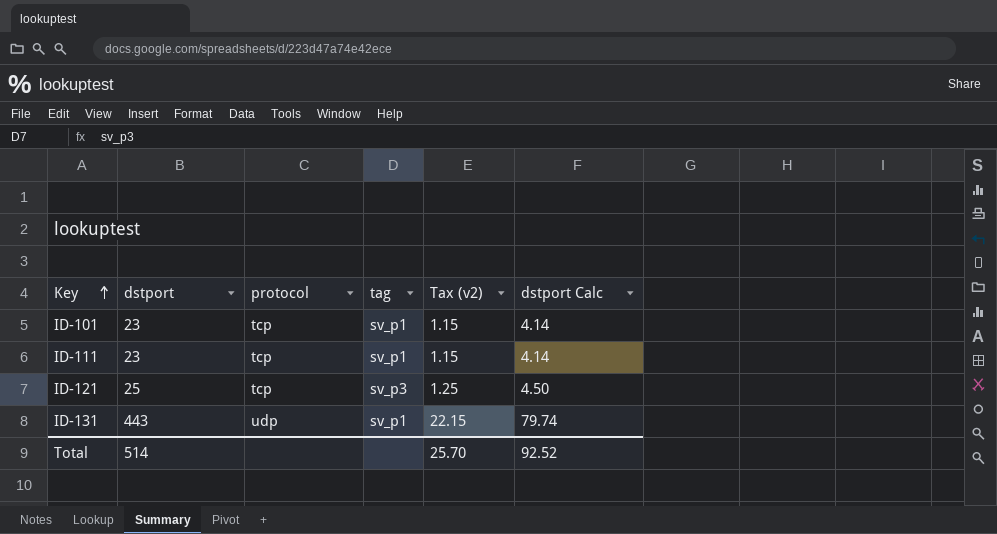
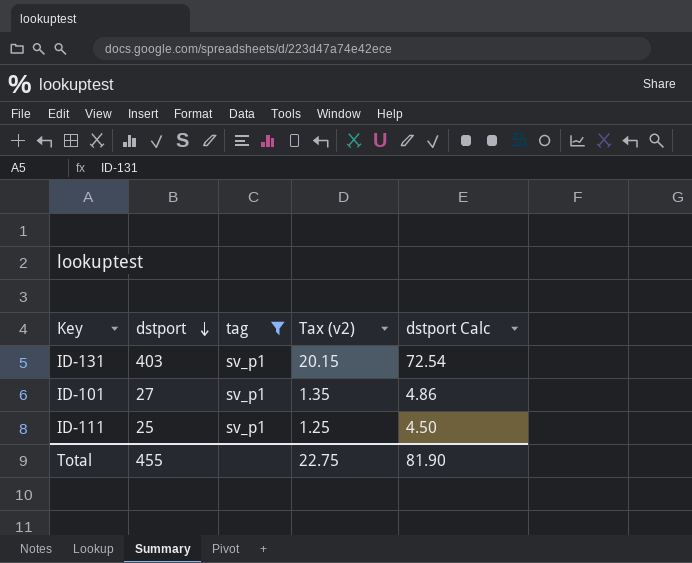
filter: none -> tag = sv_p1
row order: Key ascending -> dstport descending
column protocol | position: 3 -> none
ID-131 | dstport: 443 -> 403
ID-131 | Tax (v2): 22.15 -> 20.15
ID-131 | dstport Calc: 79.74 -> 72.54
ID-101 | dstport: 23 -> 27
ID-101 | Tax (v2): 1.15 -> 1.35
ID-101 | dstport Calc: 4.14 -> 4.86
ID-111 | dstport: 23 -> 25
ID-111 | Tax (v2): 1.15 -> 1.25
ID-111 | dstport Calc: 4.14 -> 4.50
Total | dstport: 514 -> 455
Total | Tax (v2): 25.70 -> 22.75
Total | dstport Calc: 92.52 -> 81.90

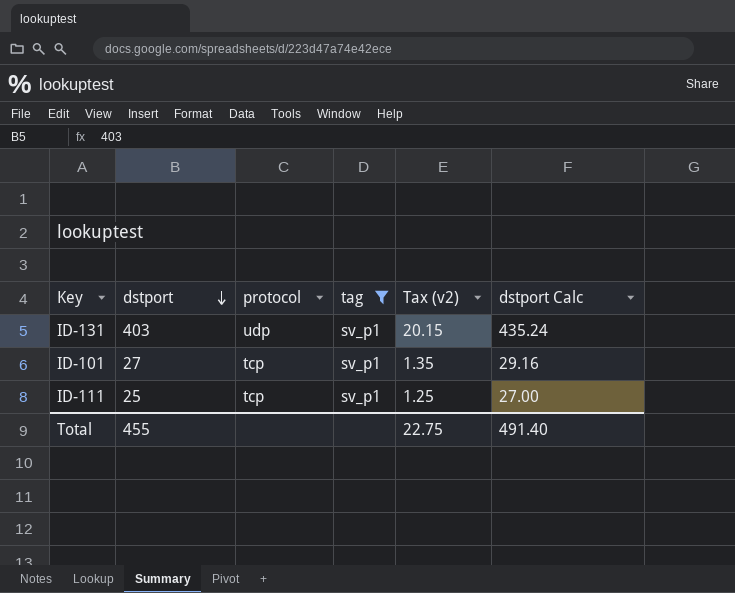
column protocol | position: none -> 3
column dstport Calc | formula: [dstport] * 0.18 -> [dstport] * 1.08
Total | dstport Calc: 81.90 -> 491.40

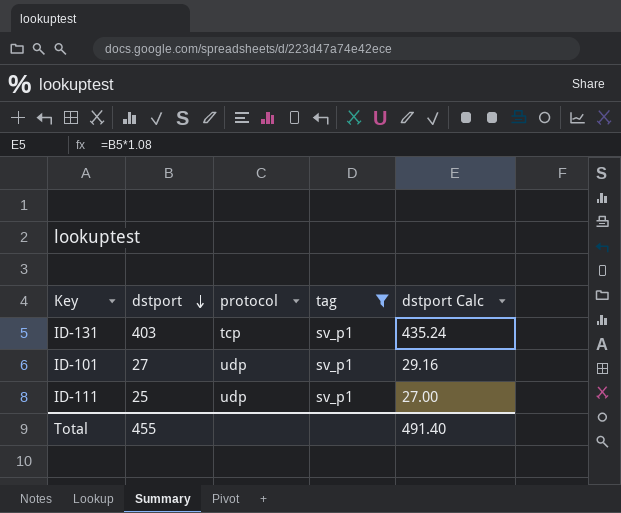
column Tax (v2) | formula: [dstport] * 0.05 -> none
ID-131 | protocol: udp -> tcp
ID-101 | protocol: tcp -> udp
ID-111 | protocol: tcp -> udp

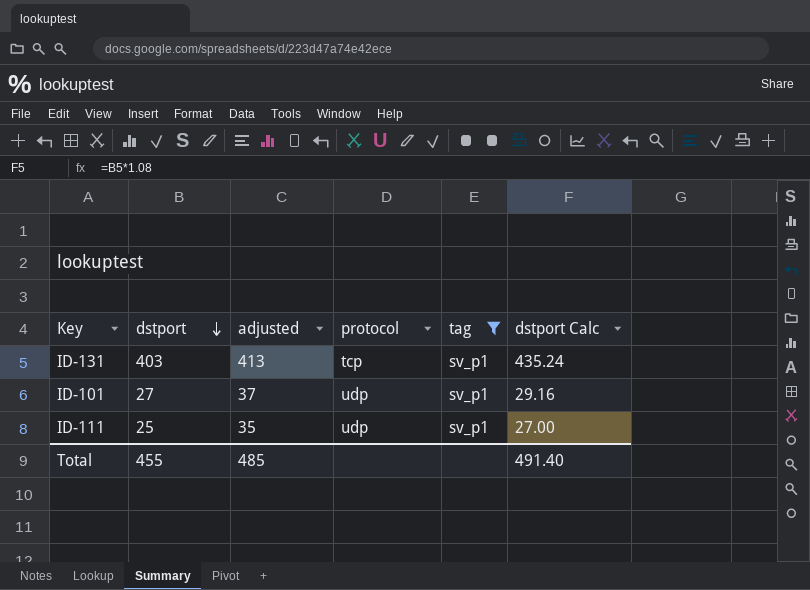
column adjusted | formula: none -> [dstport] + 10

